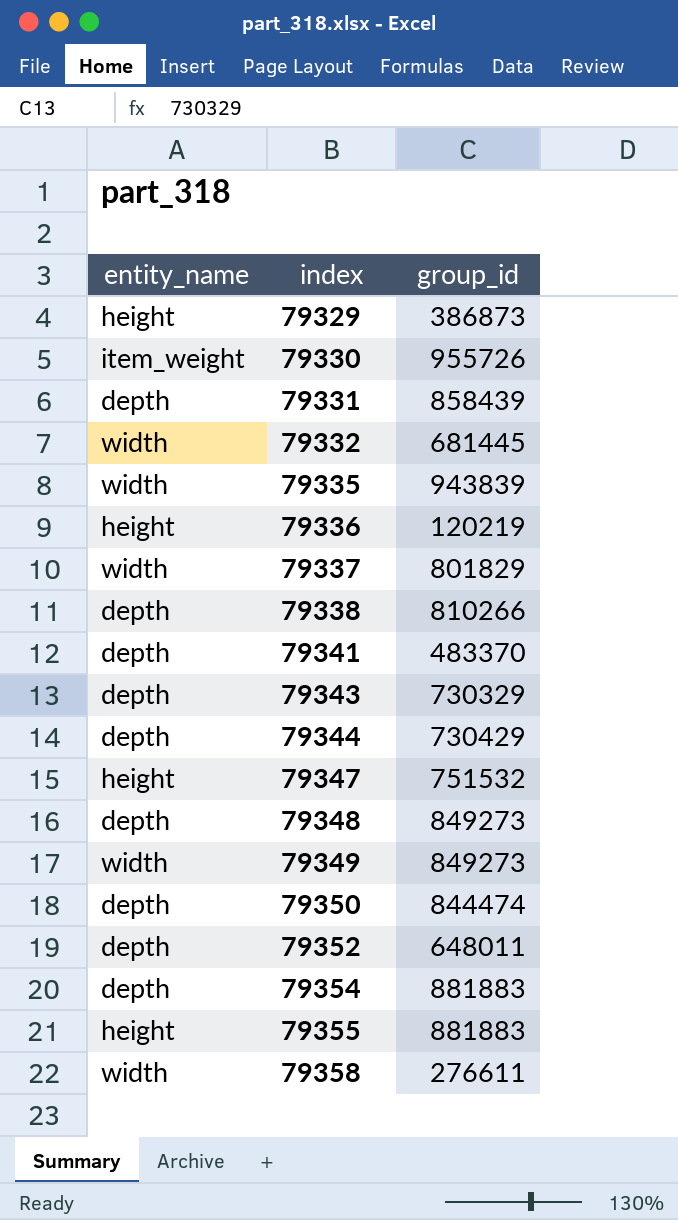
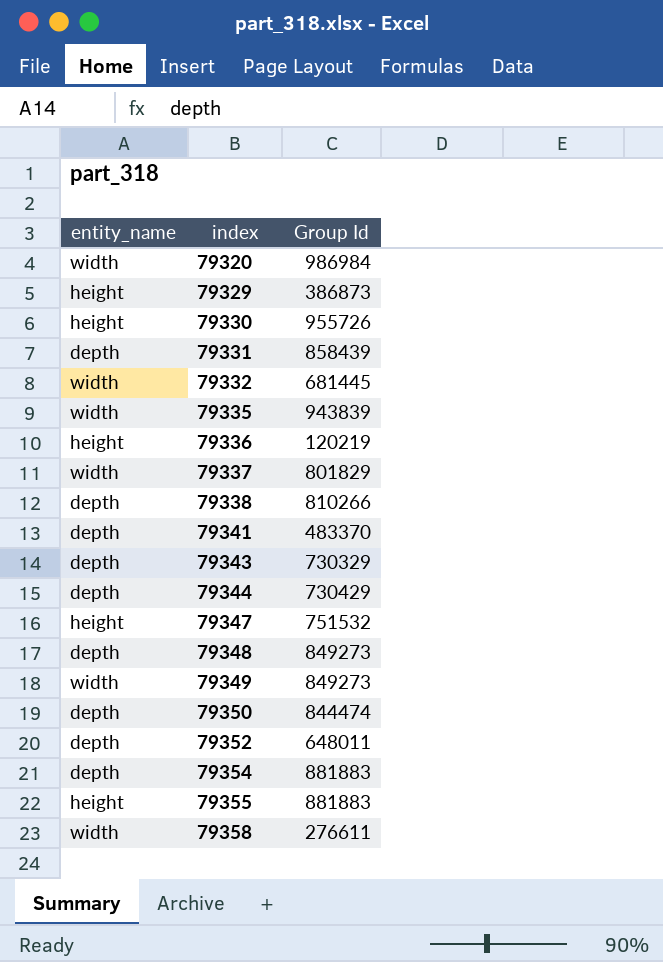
column name: group_id -> Group Id
row 79320: none -> width | 986984
79330 | entity_name: item_weight -> height

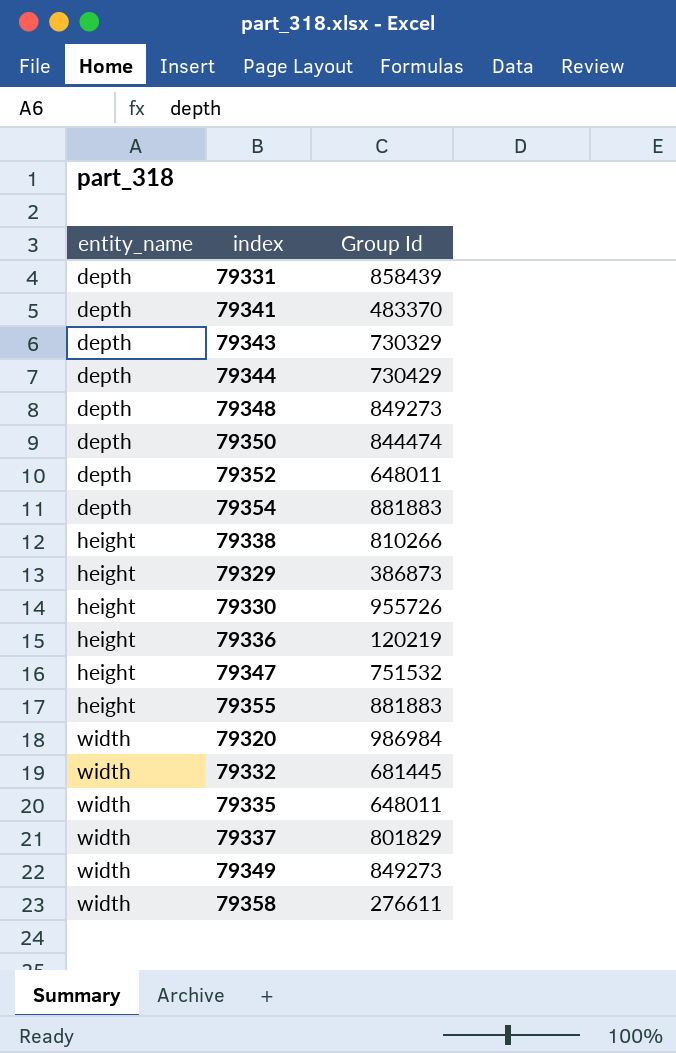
row order: index ascending -> entity_name ascending
79338 | entity_name: depth -> height
79335 | Group Id: 943839 -> 648011

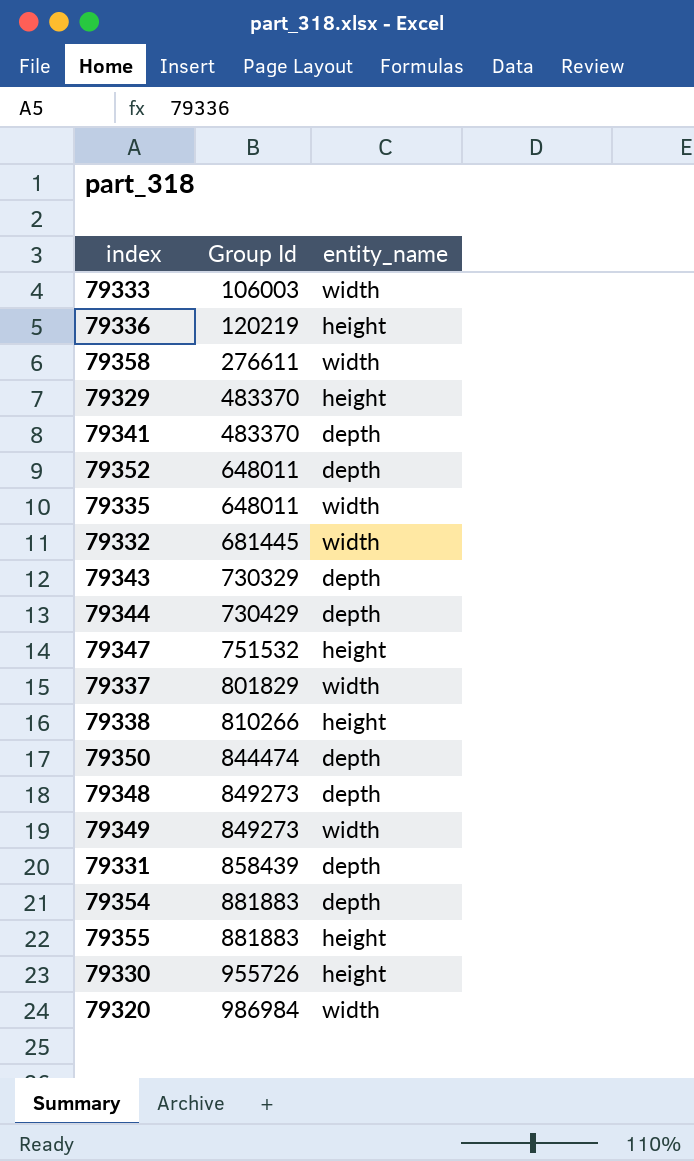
row order: entity_name ascending -> Group Id ascending
column entity_name | position: 1 -> 3
row 79333: none -> 106003 | width
79329 | Group Id: 386873 -> 483370

